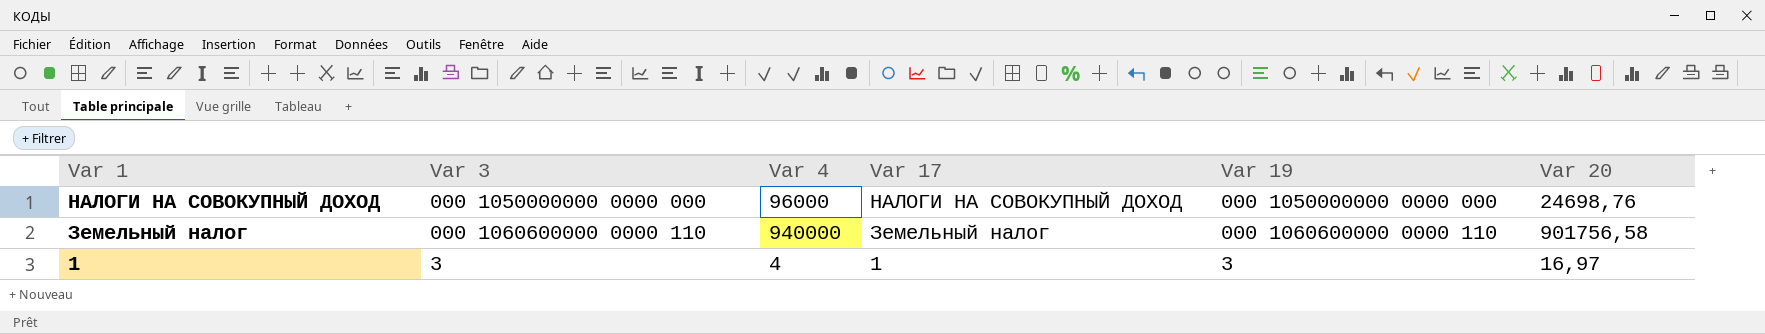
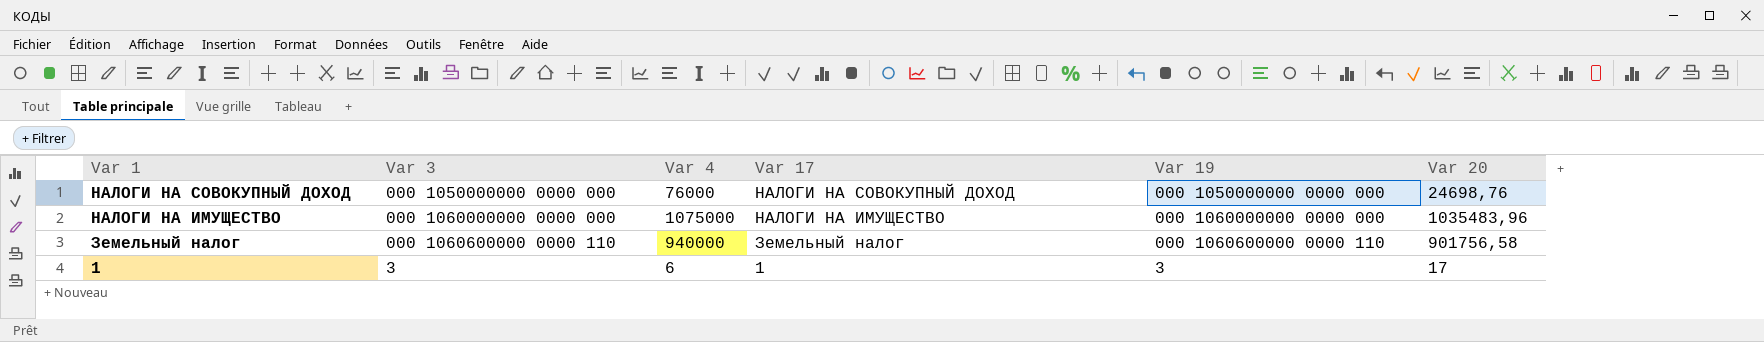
НАЛОГИ НА СОВОКУПНЫЙ ДОХОД | Var 4: 96000 -> 76000
row НАЛОГИ НА ИМУЩЕСТВО: none -> 000 1060000000 0000 000 | 1075000 | НАЛОГИ НА ИМУЩЕСТВО | 000 1060000000 0000 000 | 1035483,96
1 | Var 4: 4 -> 6
1 | Var 20: 16,97 -> 17

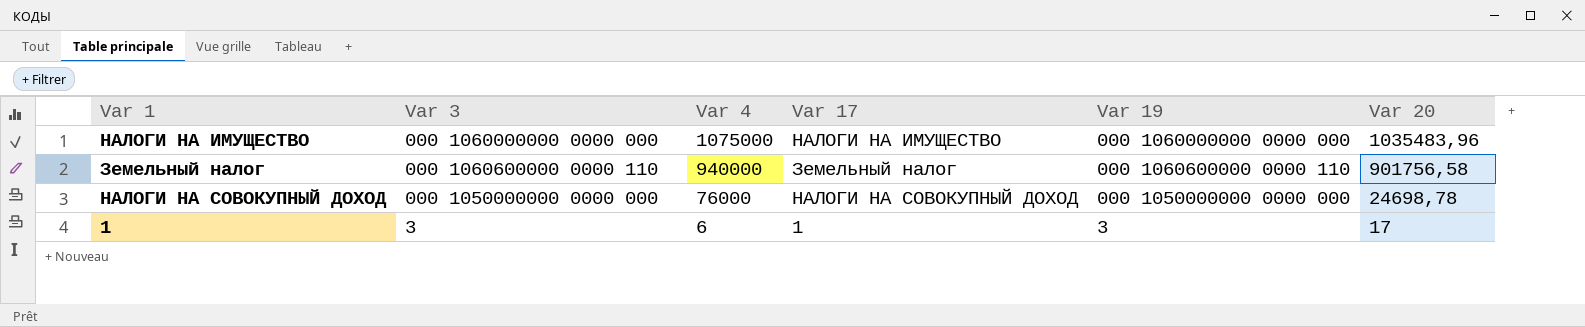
row order: Var 1 descending -> Var 4 descending
НАЛОГИ НА СОВОКУПНЫЙ ДОХОД | Var 20: 24698,76 -> 24698,78

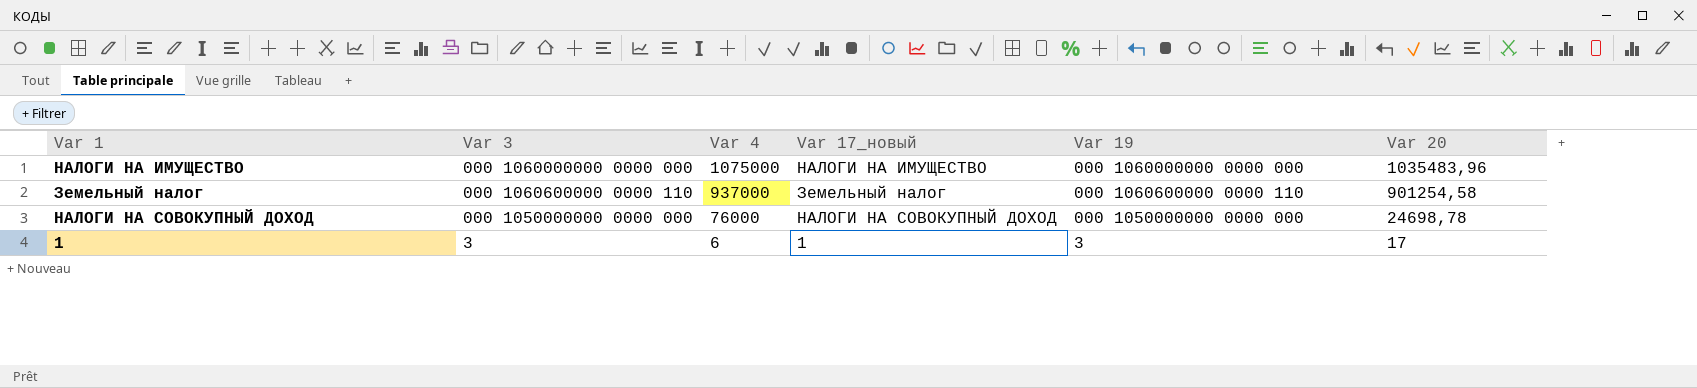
column name: Var 17 -> Var 17_новый
Земельный налог | Var 4: 940000 -> 937000
Земельный налог | Var 20: 901756,58 -> 901254,58

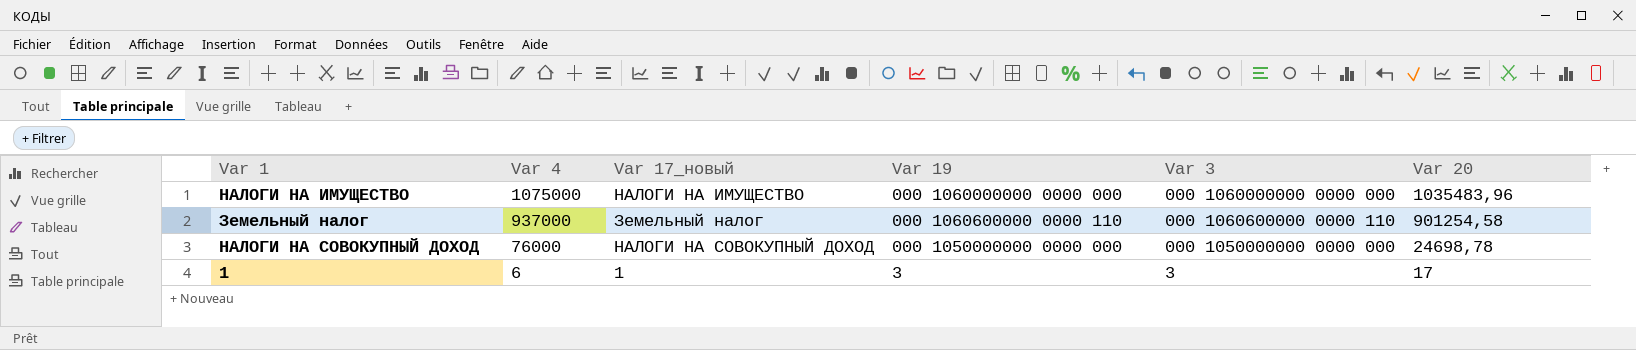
column Var 3 | position: 2 -> 5

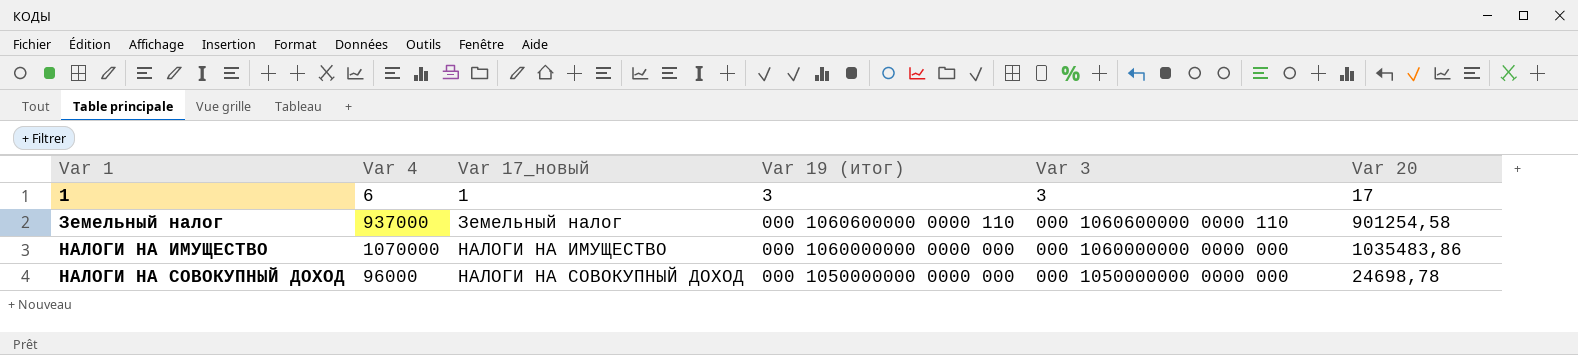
row order: Var 4 descending -> Var 1 ascending
column name: Var 19 -> Var 19 (итог)
НАЛОГИ НА ИМУЩЕСТВО | Var 4: 1075000 -> 1070000
НАЛОГИ НА ИМУЩЕСТВО | Var 20: 1035483,96 -> 1035483,86
НАЛОГИ НА СОВОКУПНЫЙ ДОХОД | Var 4: 76000 -> 96000

